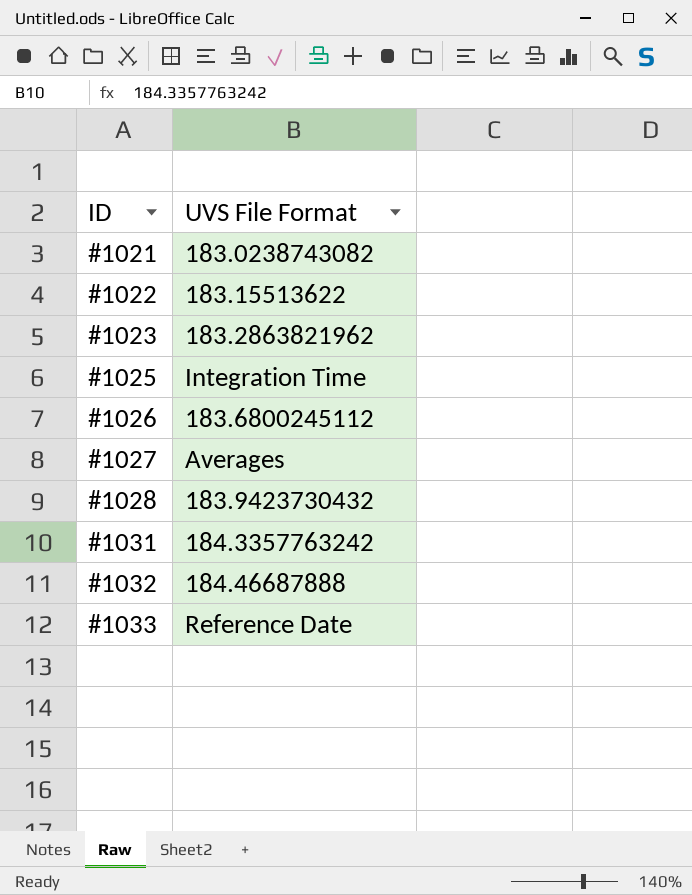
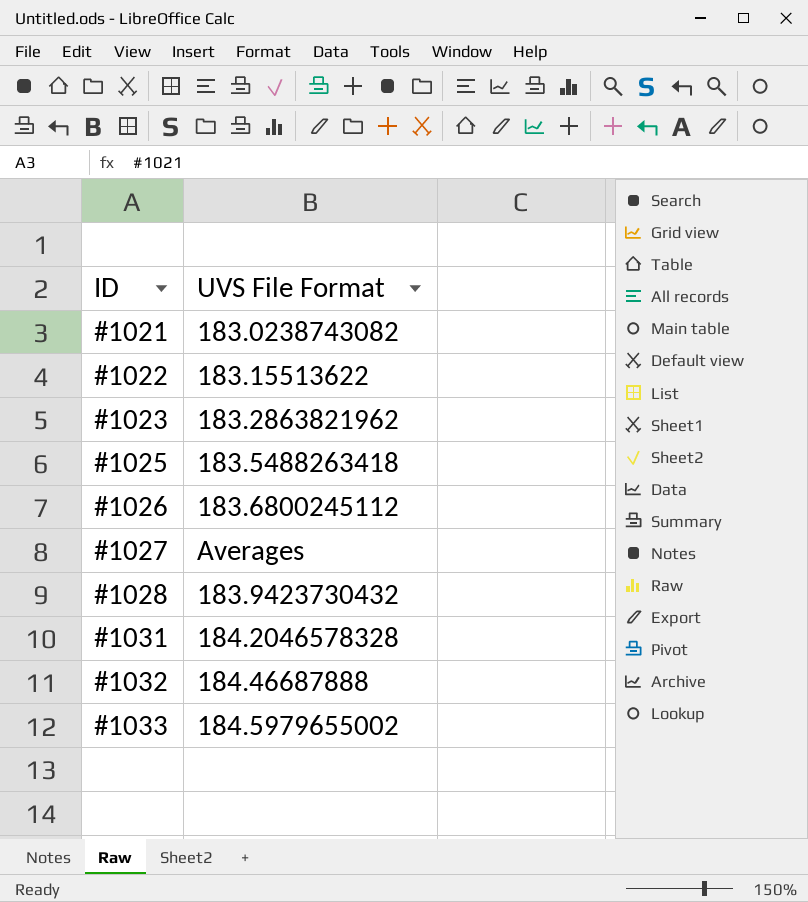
#1025 | UVS File Format: Integration Time -> 183.5488263418
#1031 | UVS File Format: 184.3357763242 -> 184.2046578328
#1033 | UVS File Format: Reference Date -> 184.5979655002

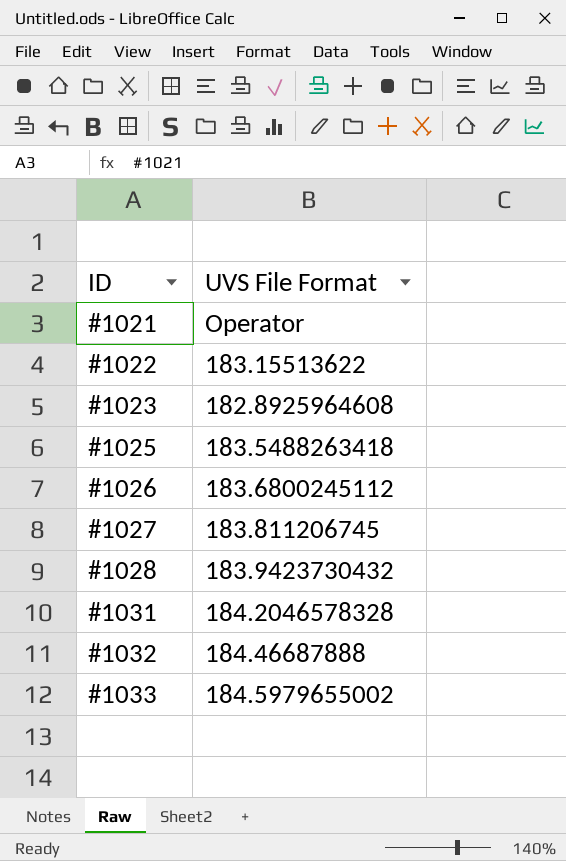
#1021 | UVS File Format: 183.0238743082 -> Operator
#1023 | UVS File Format: 183.2863821962 -> 182.8925964608
#1027 | UVS File Format: Averages -> 183.811206745

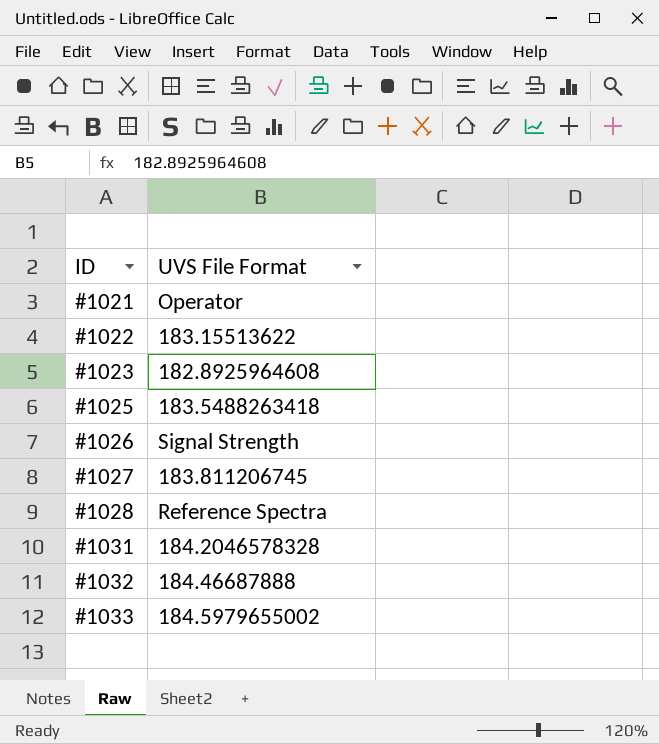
#1026 | UVS File Format: 183.6800245112 -> Signal Strength
#1028 | UVS File Format: 183.9423730432 -> Reference Spectra

